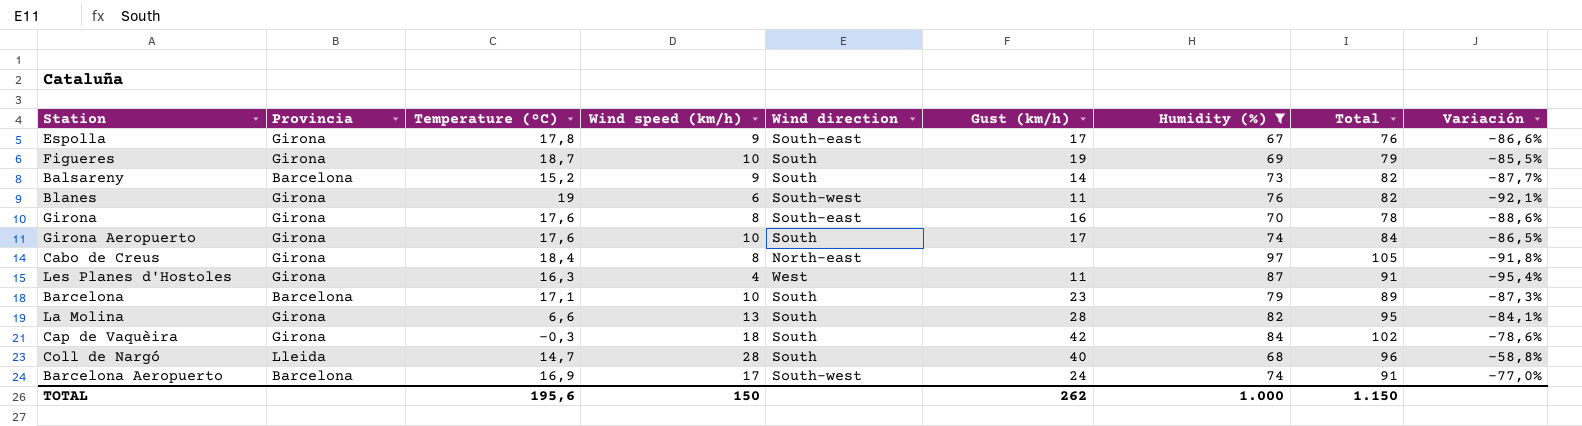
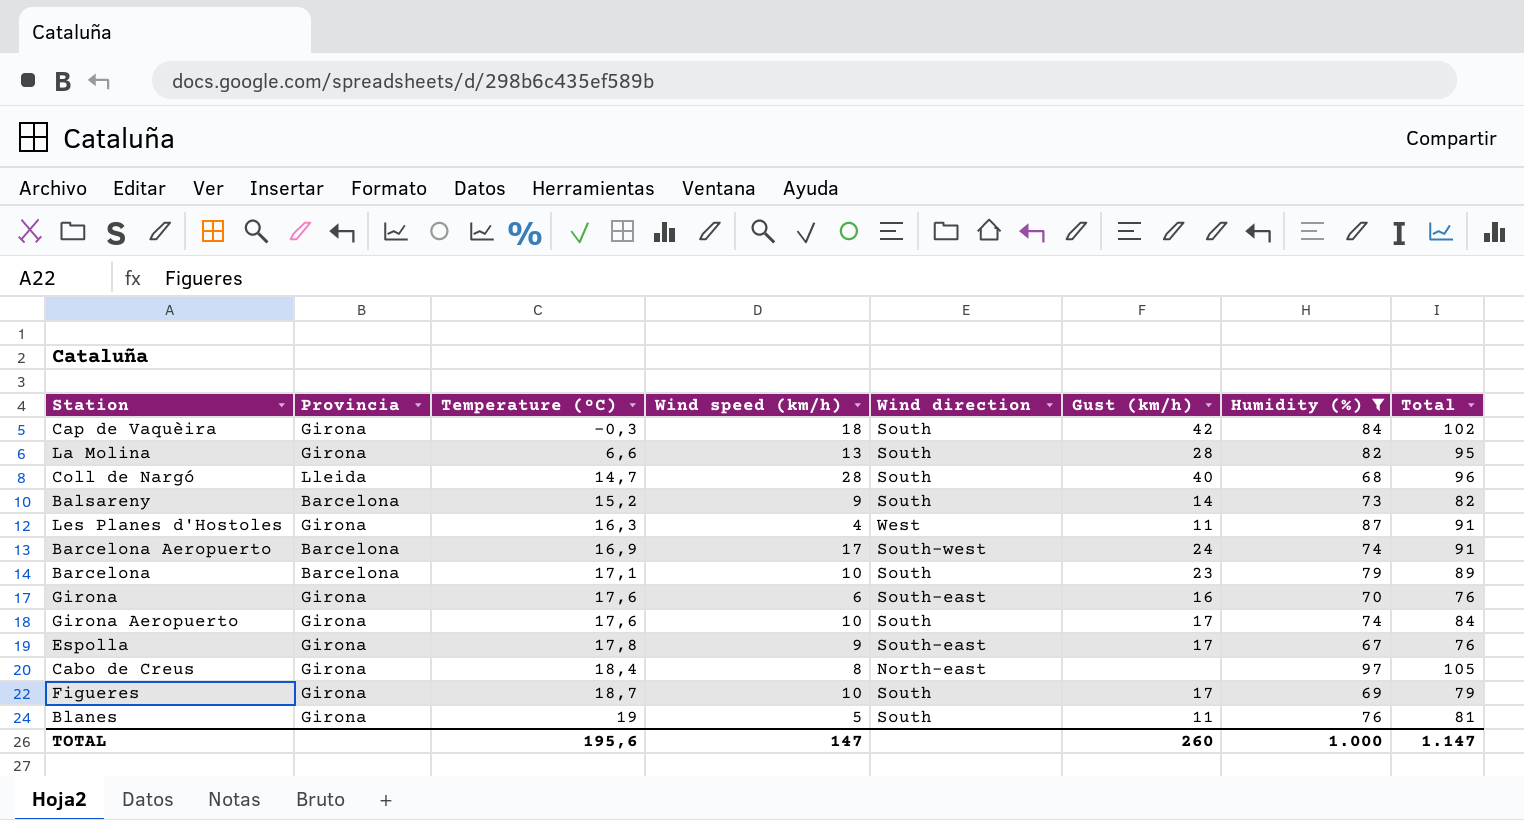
row order: none -> Temperature (ºC) ascending
column Variación | formula: ([Wind speed (km/h)] - [Humidity (%)]) / [Humidity (%)] -> none
Girona | Wind speed (km/h): 8 -> 6
Girona | Total: 78 -> 76
Figueres | Gust (km/h): 19 -> 17
Blanes | Wind speed (km/h): 6 -> 5
Blanes | Wind direction: South-west -> South
Blanes | Total: 82 -> 81
TOTAL | Wind speed (km/h): 150 -> 147
TOTAL | Gust (km/h): 262 -> 260
TOTAL | Total: 1.150 -> 1.147

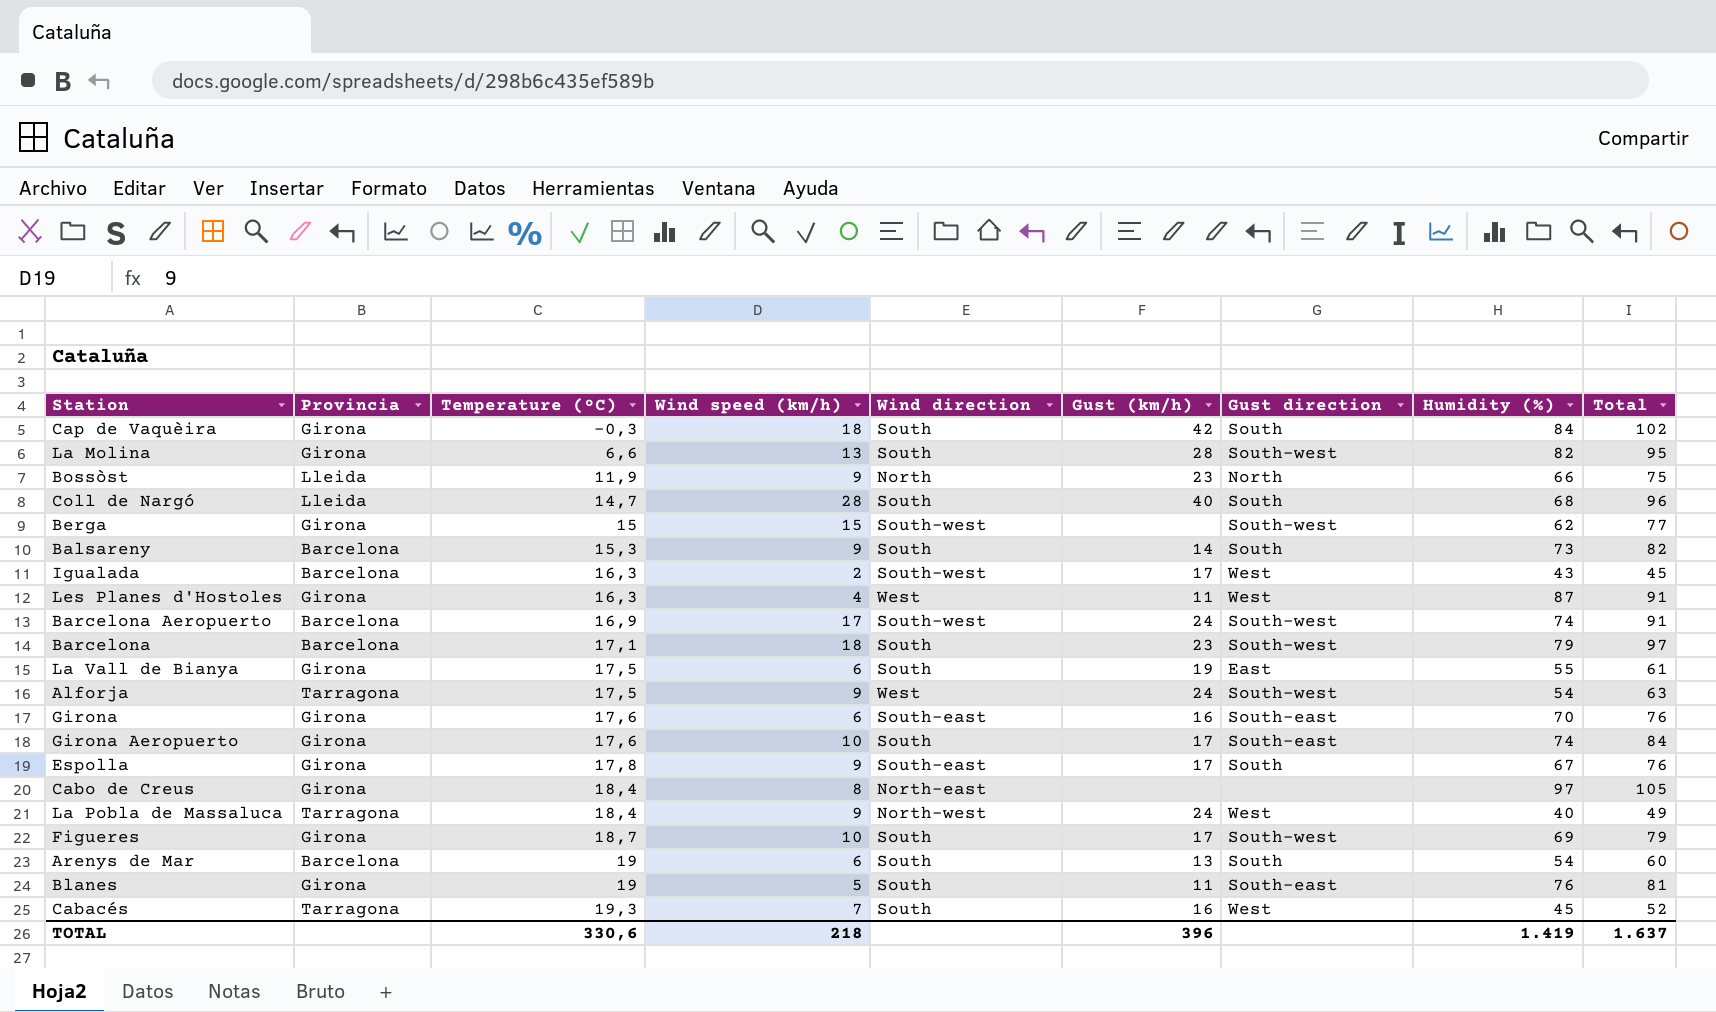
filter: Humidity (%) >= 67 -> none
column Gust direction | position: none -> 7
Balsareny | Temperature (ºC): 15,2 -> 15,3
Barcelona | Wind speed (km/h): 10 -> 18
Barcelona | Total: 89 -> 97
TOTAL | Temperature (ºC): 195,6 -> 330,6
TOTAL | Wind speed (km/h): 147 -> 218
TOTAL | Gust (km/h): 260 -> 396
TOTAL | Humidity (%): 1.000 -> 1.419
TOTAL | Total: 1.147 -> 1.637

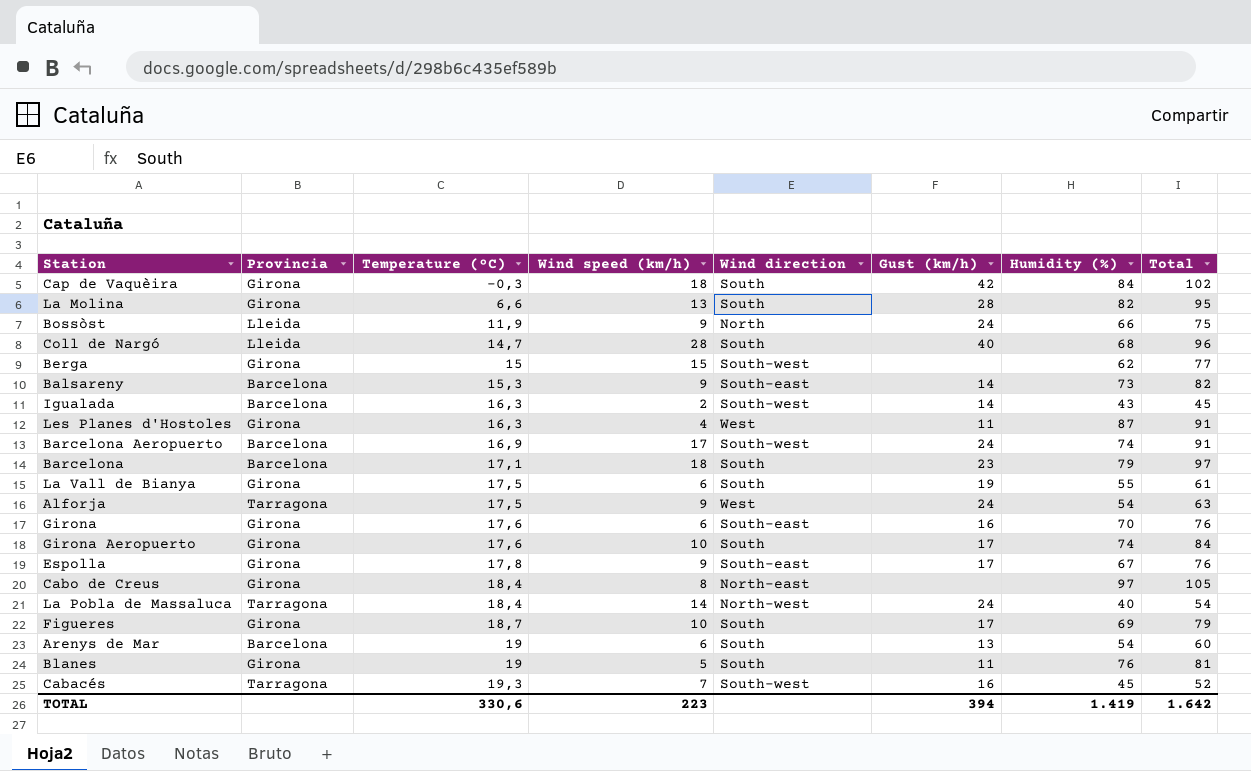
column Gust direction | position: 7 -> none
Bossòst | Gust (km/h): 23 -> 24
Balsareny | Wind direction: South -> South-east
Igualada | Gust (km/h): 17 -> 14
La Pobla de Massaluca | Wind speed (km/h): 9 -> 14
La Pobla de Massaluca | Total: 49 -> 54
Cabacés | Wind direction: South -> South-west
TOTAL | Wind speed (km/h): 218 -> 223
TOTAL | Gust (km/h): 396 -> 394
TOTAL | Total: 1.637 -> 1.642

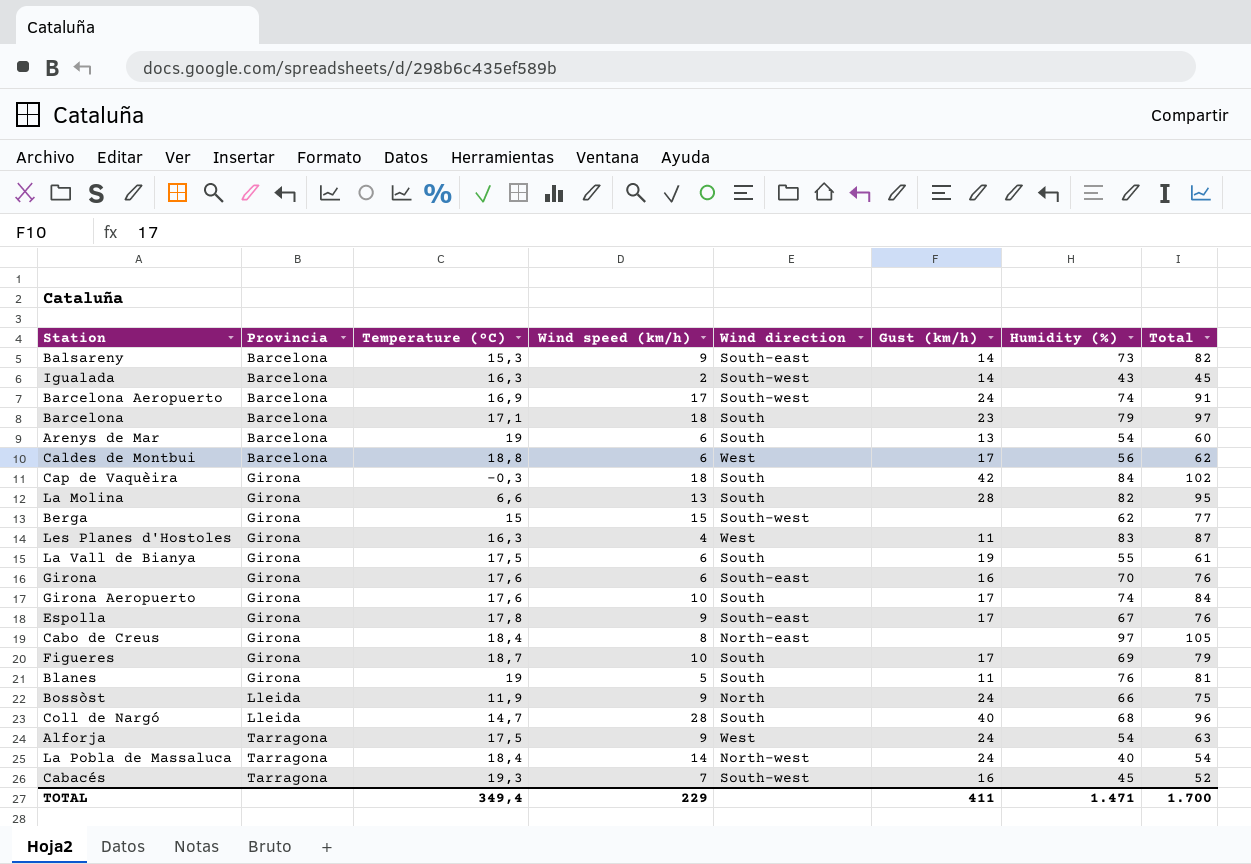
row order: Temperature (ºC) ascending -> Provincia ascending
row Caldes de Montbui: none -> Barcelona | 18,8 | 6 | West | 17 | 56 | 62
Les Planes d'Hostoles | Humidity (%): 87 -> 83
Les Planes d'Hostoles | Total: 91 -> 87
TOTAL | Temperature (ºC): 330,6 -> 349,4
TOTAL | Wind speed (km/h): 223 -> 229
TOTAL | Gust (km/h): 394 -> 411
TOTAL | Humidity (%): 1.419 -> 1.471
TOTAL | Total: 1.642 -> 1.700

